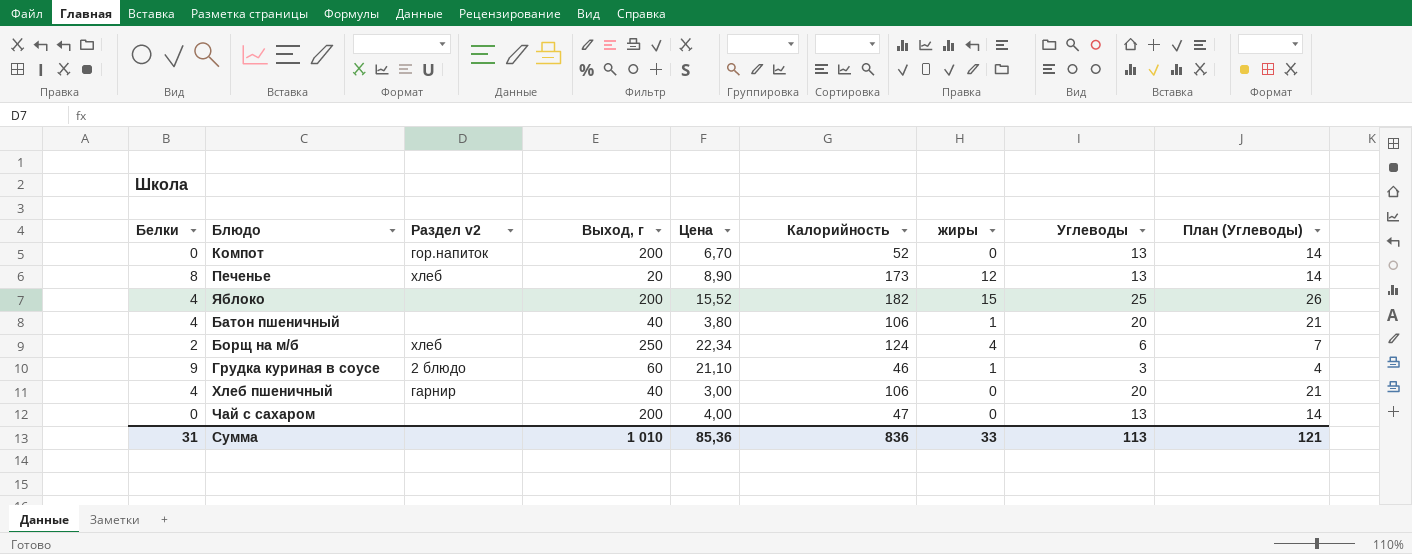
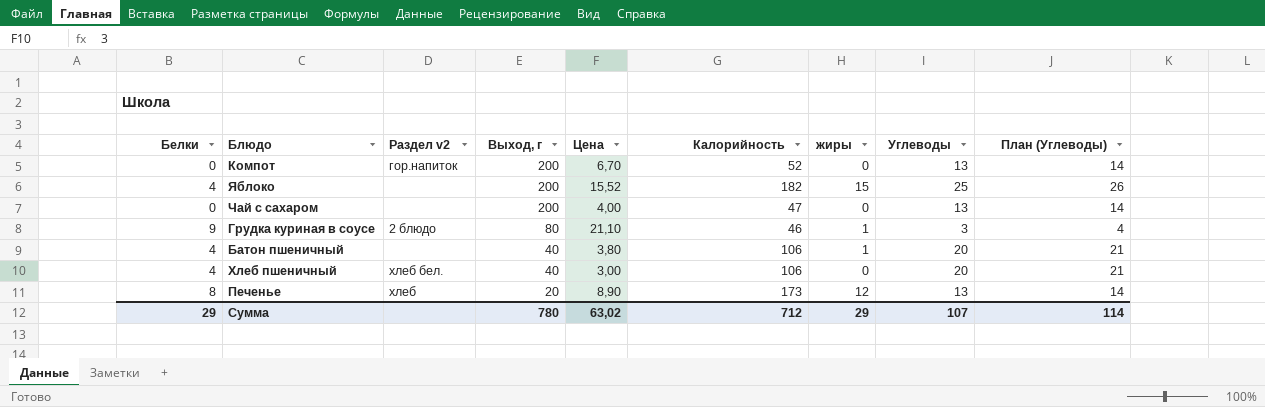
row order: none -> Выход, г descending
row Борщ на м/б: 2 | хлеб | 250 | 22,34 | 124 | 4 | 6 | 7 -> none
Грудка куриная в соусе | Выход, г: 60 -> 80
Хлеб пшеничный | Раздел v2: гарнир -> хлеб бел.
Сумма | Белки: 31 -> 29
Сумма | Выход, г: 1 010 -> 780
Сумма | Цена: 85,36 -> 63,02
Сумма | Калорийность: 836 -> 712
Сумма | жиры: 33 -> 29
Сумма | Углеводы: 113 -> 107
Сумма | План (Углеводы): 121 -> 114

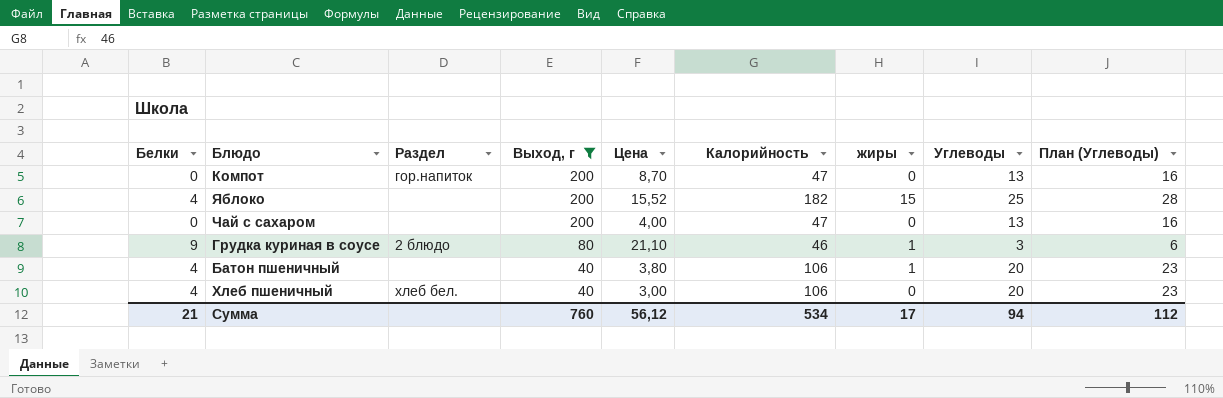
filter: none -> Выход, г != 20
column name: Раздел v2 -> Раздел
column План (Углеводы) | formula: [Углеводы] + 1 -> [Углеводы] + 3
Компот | Цена: 6,70 -> 8,70
Компот | Калорийность: 52 -> 47
Сумма | Белки: 29 -> 21
Сумма | Выход, г: 780 -> 760
Сумма | Цена: 63,02 -> 56,12
Сумма | Калорийность: 712 -> 534
Сумма | жиры: 29 -> 17
Сумма | Углеводы: 107 -> 94
Сумма | План (Углеводы): 114 -> 112

